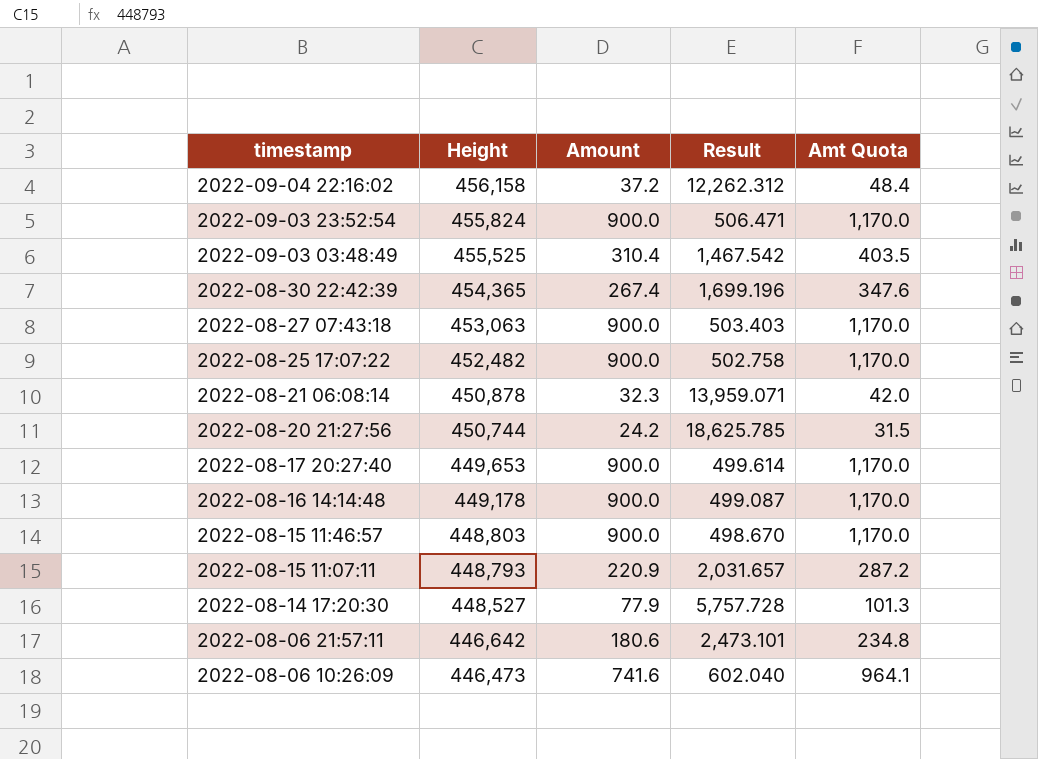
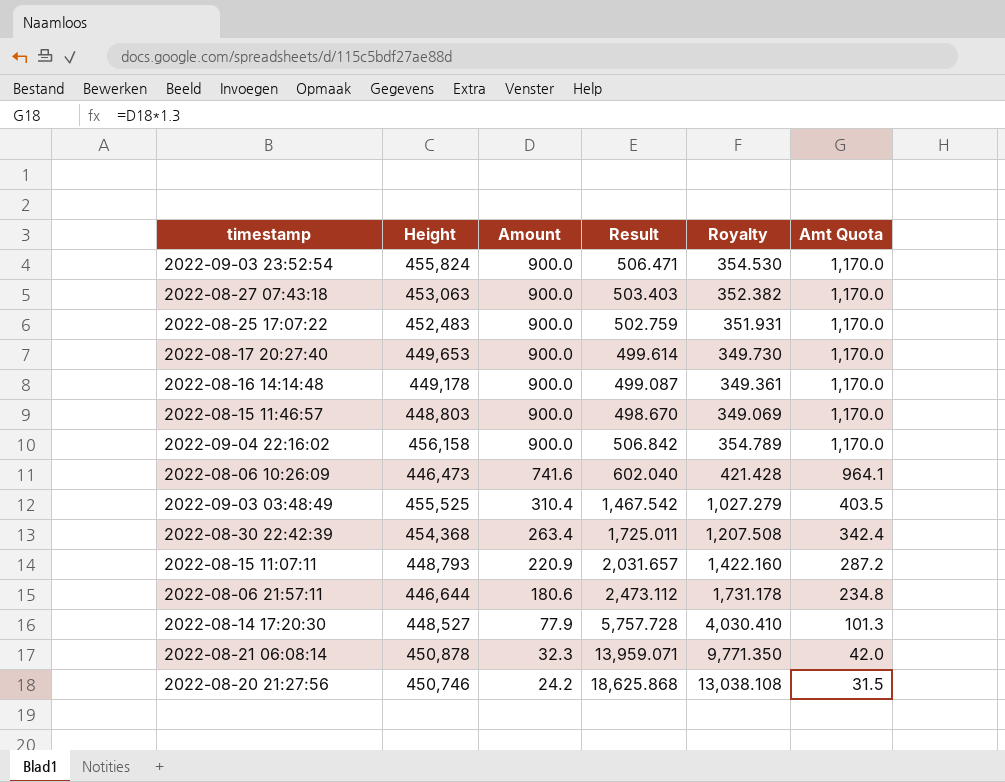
row order: timestamp descending -> Amount descending
column Royalty | formula: none -> [Result] * 0.7
2022-08-25 17:07:22 | Height: 452,482 -> 452,483
2022-08-25 17:07:22 | Result: 502.758 -> 502.759
2022-09-04 22:16:02 | Amount: 37.2 -> 900.0
2022-09-04 22:16:02 | Result: 12,262.312 -> 506.842
2022-09-04 22:16:02 | Amt Quota: 48.4 -> 1,170.0
2022-08-30 22:42:39 | Height: 454,365 -> 454,368
2022-08-30 22:42:39 | Amount: 267.4 -> 263.4
2022-08-30 22:42:39 | Result: 1,699.196 -> 1,725.011
2022-08-30 22:42:39 | Amt Quota: 347.6 -> 342.4
2022-08-06 21:57:11 | Height: 446,642 -> 446,644
2022-08-06 21:57:11 | Result: 2,473.101 -> 2,473.112
2022-08-20 21:27:56 | Height: 450,744 -> 450,746
2022-08-20 21:27:56 | Result: 18,625.785 -> 18,625.868

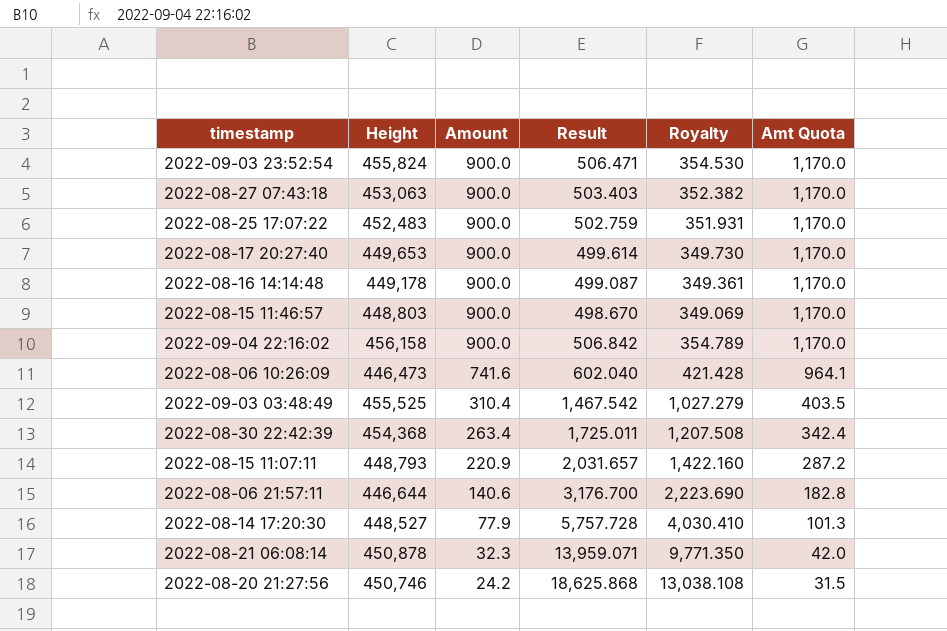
2022-08-06 21:57:11 | Amount: 180.6 -> 140.6
2022-08-06 21:57:11 | Result: 2,473.112 -> 3,176.700
2022-08-06 21:57:11 | Royalty: 1,731.178 -> 2,223.690
2022-08-06 21:57:11 | Amt Quota: 234.8 -> 182.8

